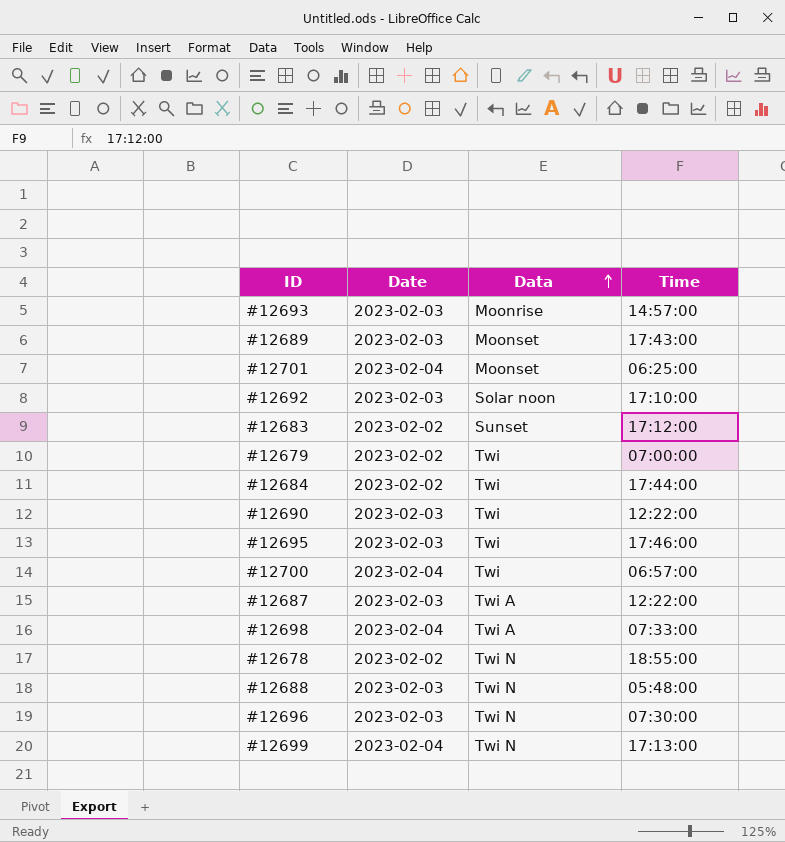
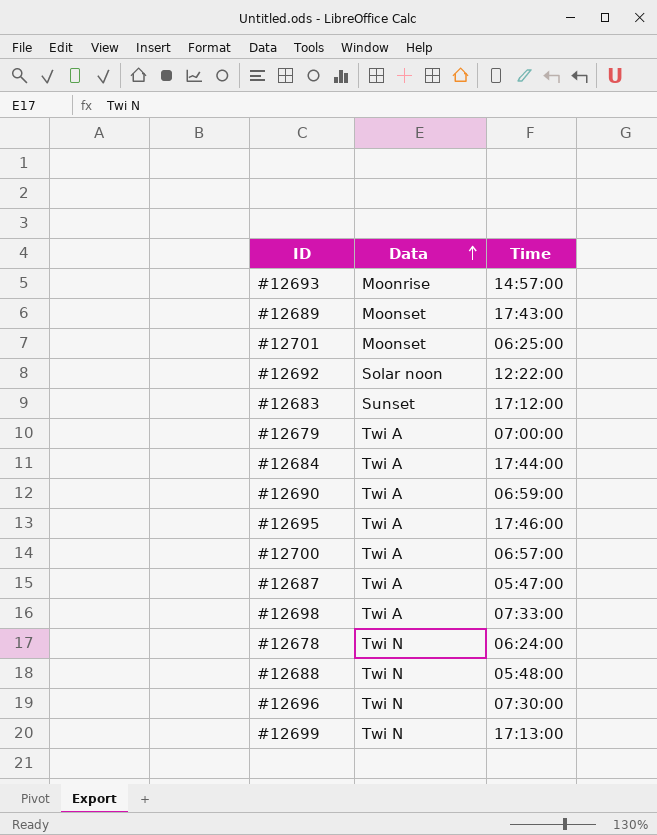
column Date | position: 2 -> none
#12692 | Time: 17:10:00 -> 12:22:00
#12679 | Data: Twi -> Twi A
#12684 | Data: Twi -> Twi A
#12690 | Data: Twi -> Twi A
#12690 | Time: 12:22:00 -> 06:59:00
#12695 | Data: Twi -> Twi A
#12700 | Data: Twi -> Twi A
#12687 | Time: 12:22:00 -> 05:47:00
#12678 | Time: 18:55:00 -> 06:24:00

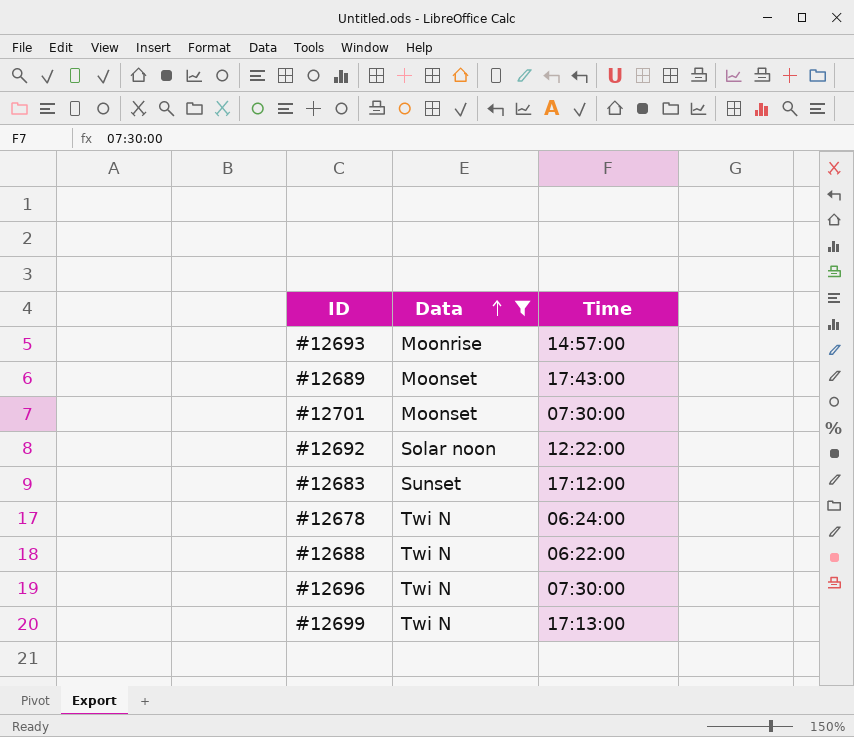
filter: none -> Data != Twi A
#12701 | Time: 06:25:00 -> 07:30:00
#12688 | Time: 05:48:00 -> 06:22:00

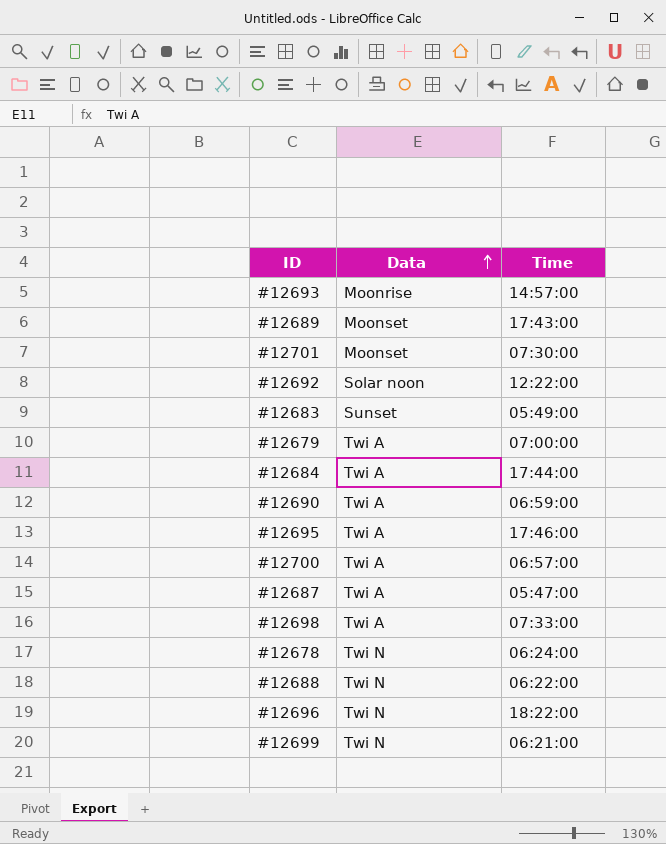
filter: Data != Twi A -> none
#12683 | Time: 17:12:00 -> 05:49:00
#12696 | Time: 07:30:00 -> 18:22:00
#12699 | Time: 17:13:00 -> 06:21:00

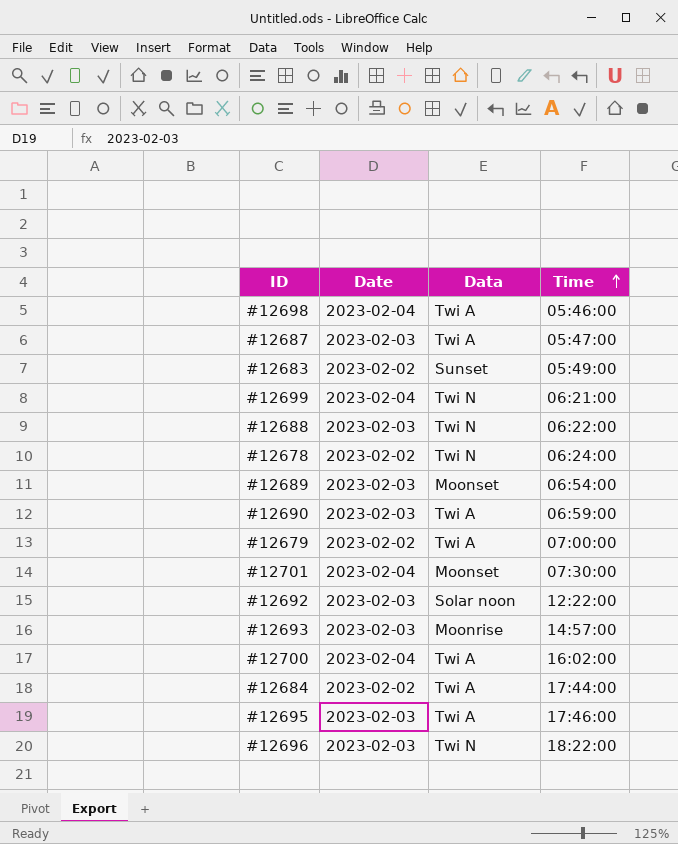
row order: Data ascending -> Time ascending
column Date | position: none -> 2
#12698 | Time: 07:33:00 -> 05:46:00
#12689 | Time: 17:43:00 -> 06:54:00
#12700 | Time: 06:57:00 -> 16:02:00

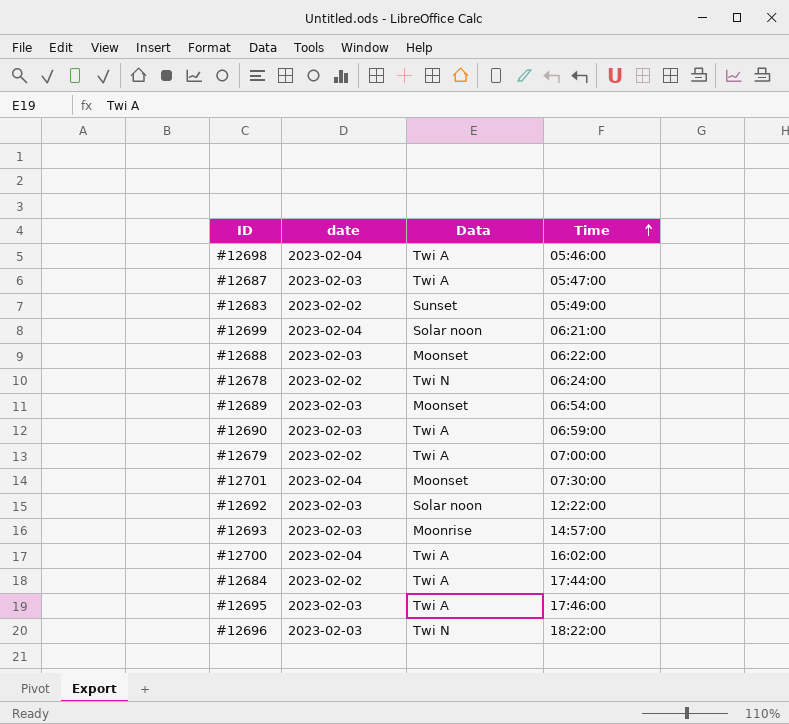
column name: Date -> date
#12699 | Data: Twi N -> Solar noon
#12688 | Data: Twi N -> Moonset

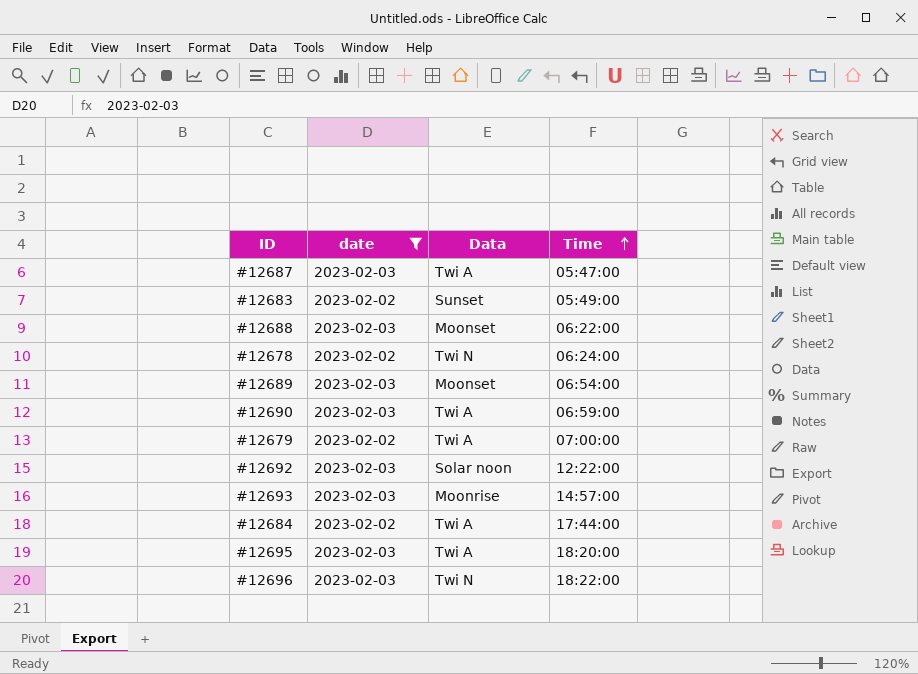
filter: none -> date != 2023-02-04
#12695 | Time: 17:46:00 -> 18:20:00

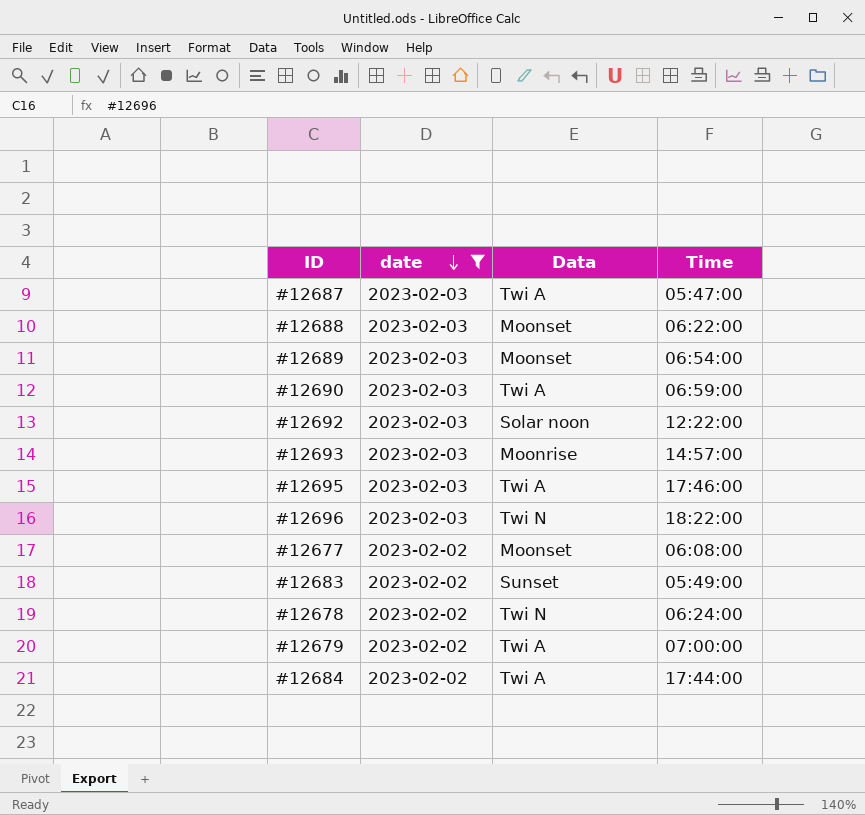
row order: Time ascending -> date descending
#12695 | Time: 18:20:00 -> 17:46:00
row #12677: none -> 2023-02-02 | Moonset | 06:08:00

